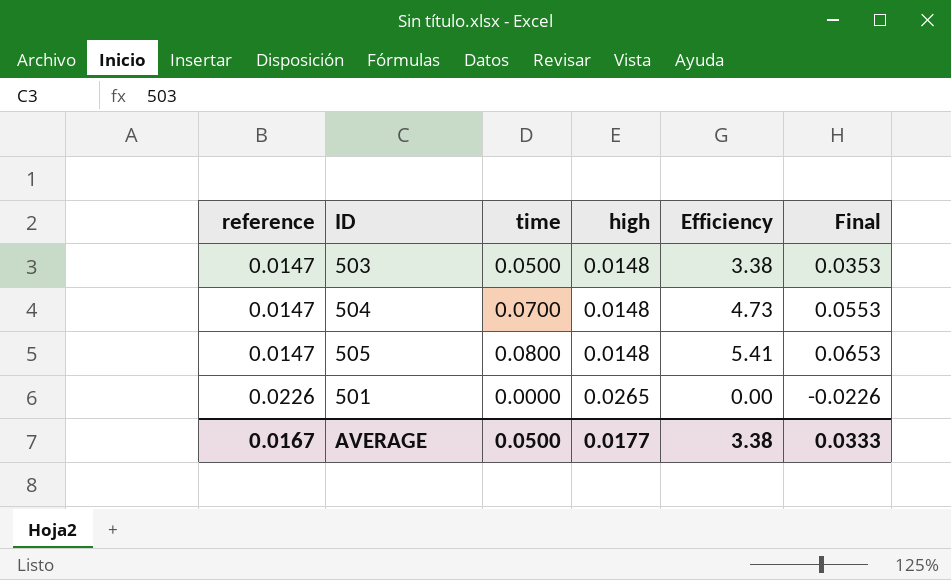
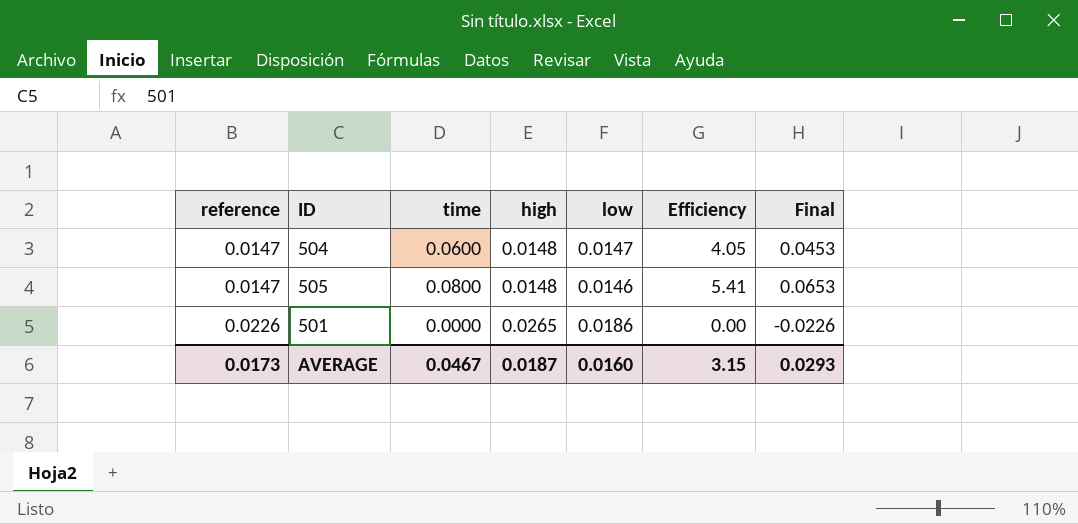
column low | position: none -> 5
row 503: 0.0147 | 0.0500 | 0.0148 | 3.38 | 0.0353 -> none
504 | time: 0.0700 -> 0.0600
504 | Efficiency: 4.73 -> 4.05
504 | Final: 0.0553 -> 0.0453
AVERAGE | reference: 0.0167 -> 0.0173
AVERAGE | time: 0.0500 -> 0.0467
AVERAGE | high: 0.0177 -> 0.0187
AVERAGE | Efficiency: 3.38 -> 3.15
AVERAGE | Final: 0.0333 -> 0.0293

